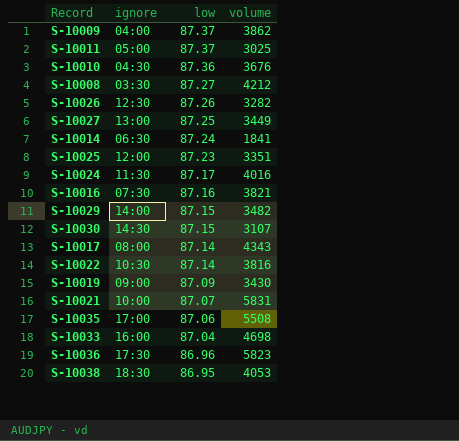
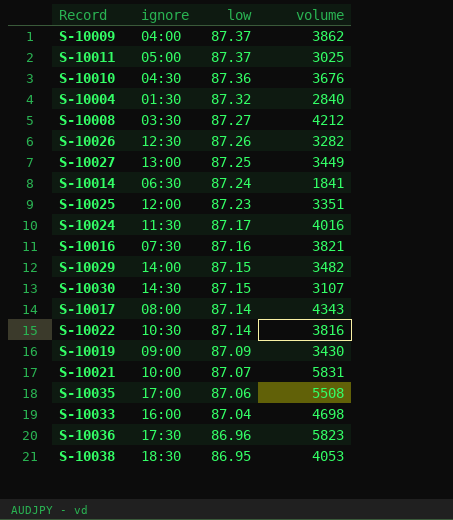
row S-10004: none -> 01:30 | 87.32 | 2840

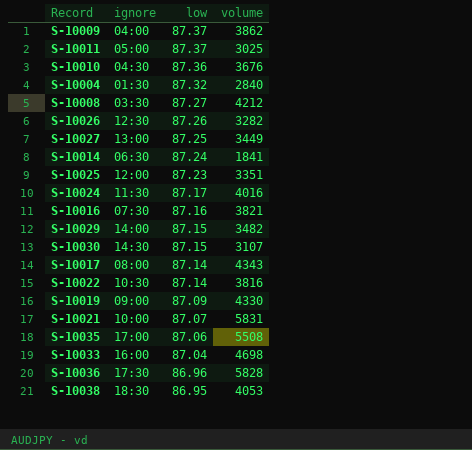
S-10019 | volume: 3430 -> 4330
S-10036 | volume: 5823 -> 5828

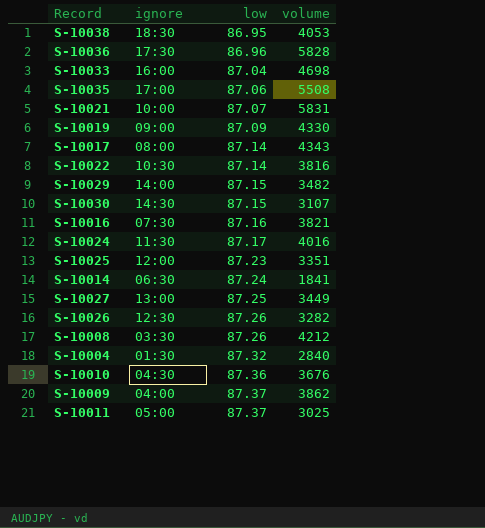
row order: low descending -> low ascending
S-10008 | low: 87.27 -> 87.26

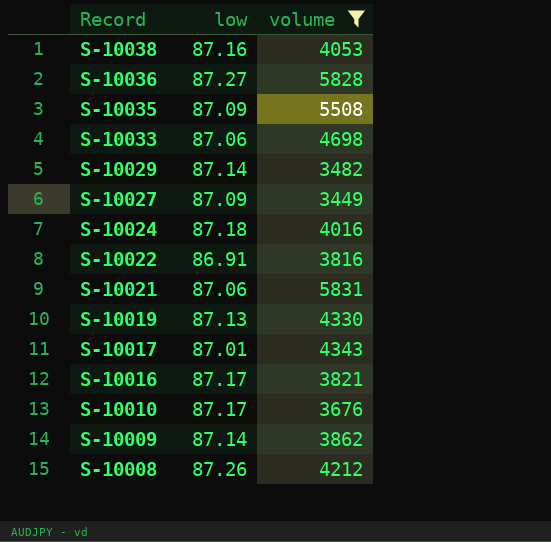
filter: none -> volume >= 3449
row order: low ascending -> Record descending
column ignore | position: 2 -> none
S-10038 | low: 86.95 -> 87.16
S-10036 | low: 86.96 -> 87.27
S-10035 | low: 87.06 -> 87.09
S-10033 | low: 87.04 -> 87.06
S-10029 | low: 87.15 -> 87.14
S-10027 | low: 87.25 -> 87.09
S-10024 | low: 87.17 -> 87.18
S-10022 | low: 87.14 -> 86.91
S-10021 | low: 87.07 -> 87.06
S-10019 | low: 87.09 -> 87.13
S-10017 | low: 87.14 -> 87.01
S-10016 | low: 87.16 -> 87.17
S-10010 | low: 87.36 -> 87.17
S-10009 | low: 87.37 -> 87.14

